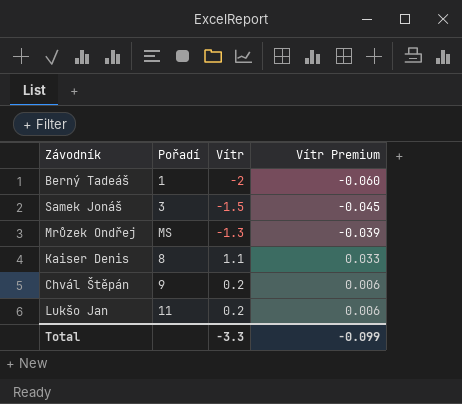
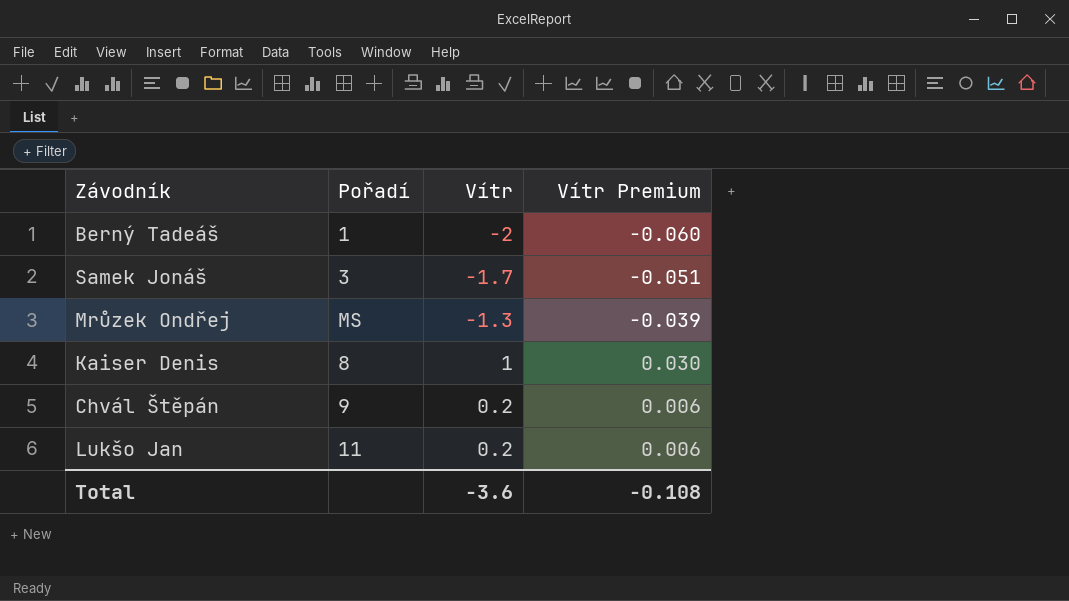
Samek Jonáš | Vítr: -1.5 -> -1.7
Samek Jonáš | Vítr Premium: -0.045 -> -0.051
Kaiser Denis | Vítr: 1.1 -> 1
Kaiser Denis | Vítr Premium: 0.033 -> 0.030
Total | Vítr: -3.3 -> -3.6
Total | Vítr Premium: -0.099 -> -0.108

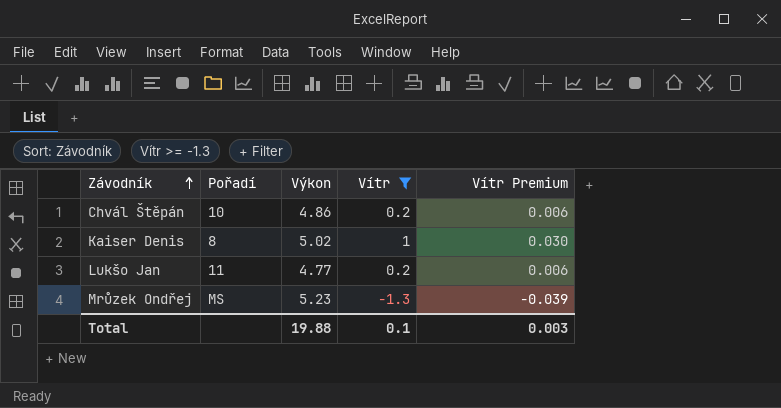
filter: none -> Vítr >= -1.3
row order: none -> Závodník ascending
column Výkon | position: none -> 3
Chvál Štěpán | Pořadí: 9 -> 10
Total | Vítr: -3.6 -> 0.1
Total | Vítr Premium: -0.108 -> 0.003

